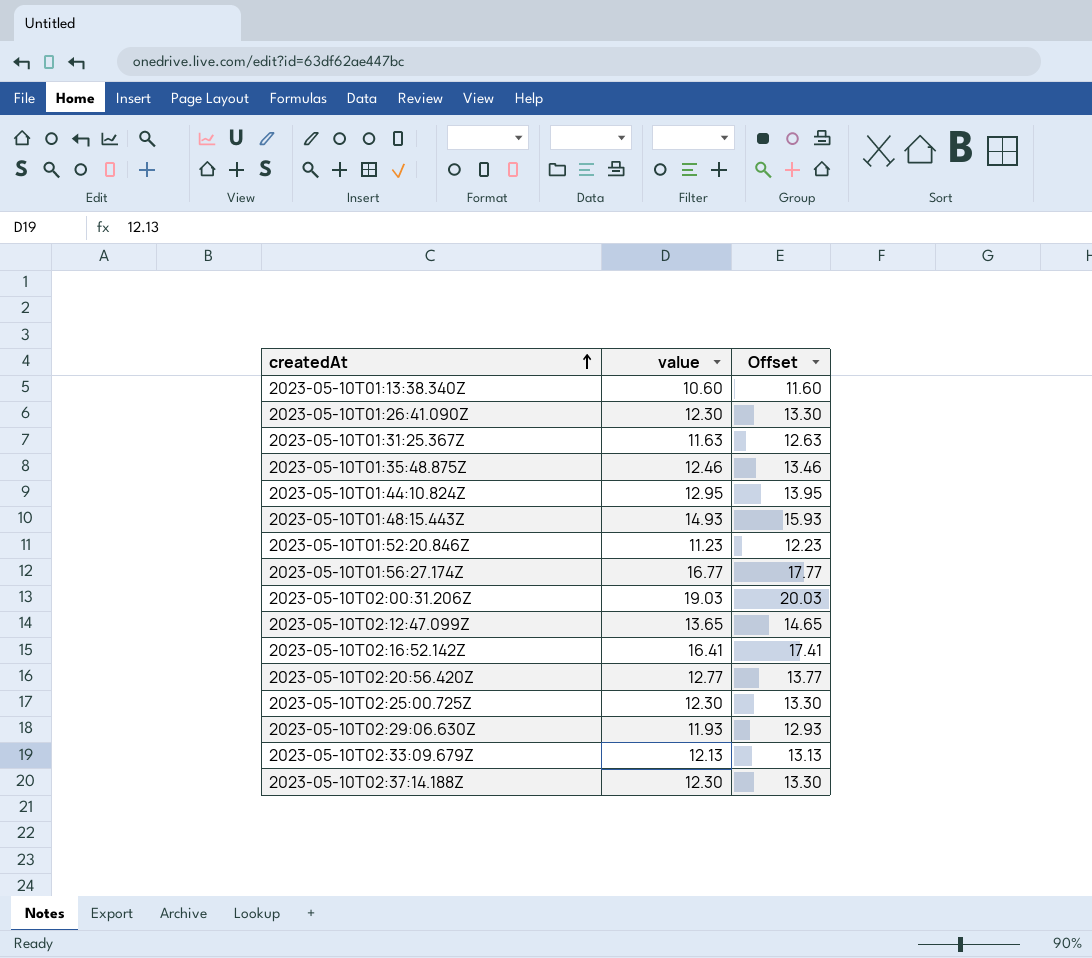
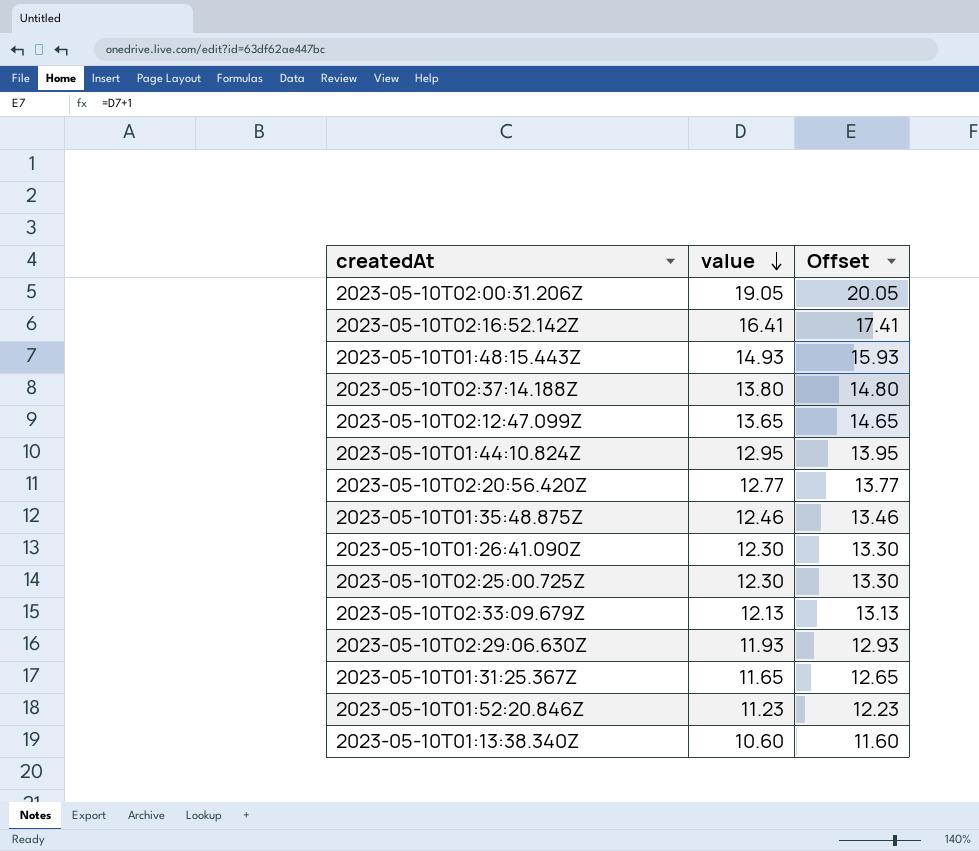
row order: createdAt ascending -> value descending
row 2023-05-10T01:56:27.174Z: 16.77 | 17.77 -> none
2023-05-10T02:00:31.206Z | value: 19.03 -> 19.05
2023-05-10T02:00:31.206Z | Offset: 20.03 -> 20.05
2023-05-10T02:37:14.188Z | value: 12.30 -> 13.80
2023-05-10T02:37:14.188Z | Offset: 13.30 -> 14.80
2023-05-10T01:31:25.367Z | value: 11.63 -> 11.65
2023-05-10T01:31:25.367Z | Offset: 12.63 -> 12.65

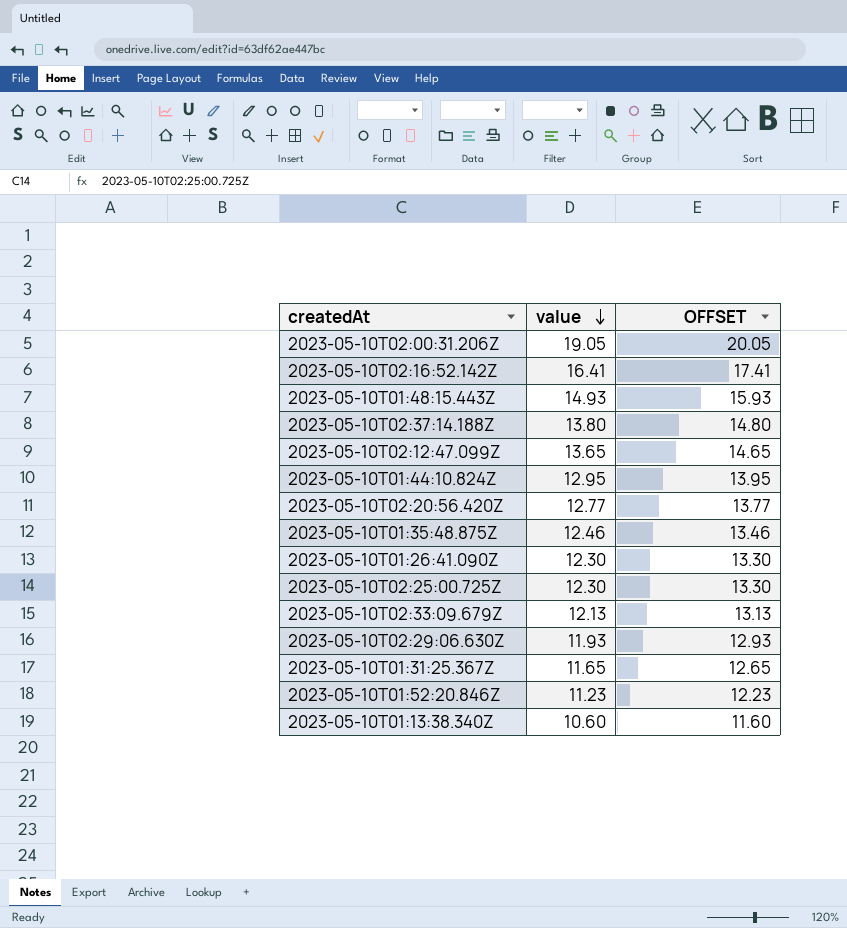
column name: Offset -> OFFSET

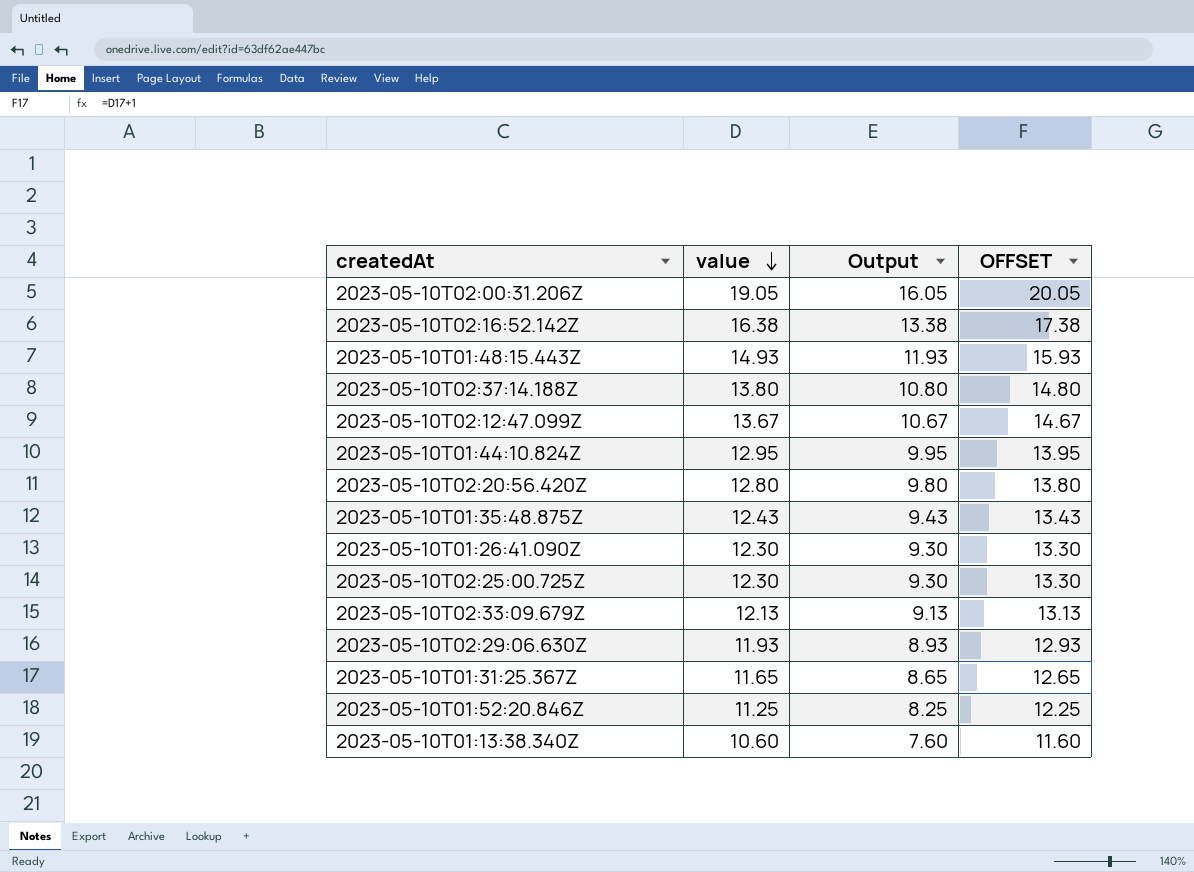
column Output | formula: none -> [value] - 3
2023-05-10T02:16:52.142Z | value: 16.41 -> 16.38
2023-05-10T02:16:52.142Z | OFFSET: 17.41 -> 17.38
2023-05-10T02:12:47.099Z | value: 13.65 -> 13.67
2023-05-10T02:12:47.099Z | OFFSET: 14.65 -> 14.67
2023-05-10T02:20:56.420Z | value: 12.77 -> 12.80
2023-05-10T02:20:56.420Z | OFFSET: 13.77 -> 13.80
2023-05-10T01:35:48.875Z | value: 12.46 -> 12.43
2023-05-10T01:35:48.875Z | OFFSET: 13.46 -> 13.43
2023-05-10T01:52:20.846Z | value: 11.23 -> 11.25
2023-05-10T01:52:20.846Z | OFFSET: 12.23 -> 12.25

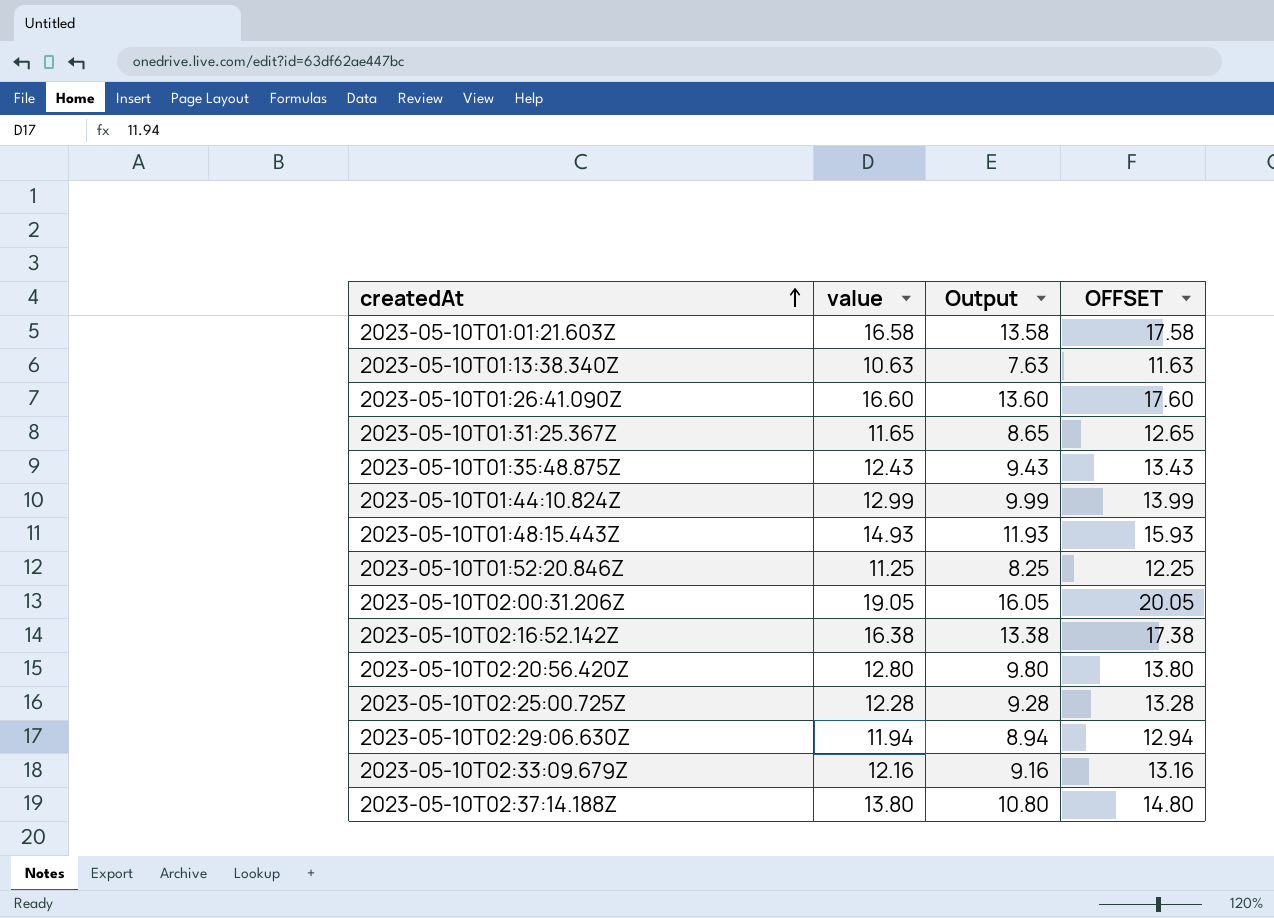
row order: value descending -> createdAt ascending
row 2023-05-10T02:12:47.099Z: 13.67 | 10.67 | 14.67 -> none
row 2023-05-10T01:01:21.603Z: none -> 16.58 | 13.58 | 17.58
2023-05-10T01:13:38.340Z | value: 10.60 -> 10.63
2023-05-10T01:13:38.340Z | Output: 7.60 -> 7.63
2023-05-10T01:13:38.340Z | OFFSET: 11.60 -> 11.63
2023-05-10T01:26:41.090Z | value: 12.30 -> 16.60
2023-05-10T01:26:41.090Z | Output: 9.30 -> 13.60
2023-05-10T01:26:41.090Z | OFFSET: 13.30 -> 17.60
2023-05-10T01:44:10.824Z | value: 12.95 -> 12.99
2023-05-10T01:44:10.824Z | Output: 9.95 -> 9.99
2023-05-10T01:44:10.824Z | OFFSET: 13.95 -> 13.99
2023-05-10T02:25:00.725Z | value: 12.30 -> 12.28
2023-05-10T02:25:00.725Z | Output: 9.30 -> 9.28
2023-05-10T02:25:00.725Z | OFFSET: 13.30 -> 13.28
2023-05-10T02:29:06.630Z | value: 11.93 -> 11.94
2023-05-10T02:29:06.630Z | Output: 8.93 -> 8.94
2023-05-10T02:29:06.630Z | OFFSET: 12.93 -> 12.94
2023-05-10T02:33:09.679Z | value: 12.13 -> 12.16
2023-05-10T02:33:09.679Z | Output: 9.13 -> 9.16
2023-05-10T02:33:09.679Z | OFFSET: 13.13 -> 13.16

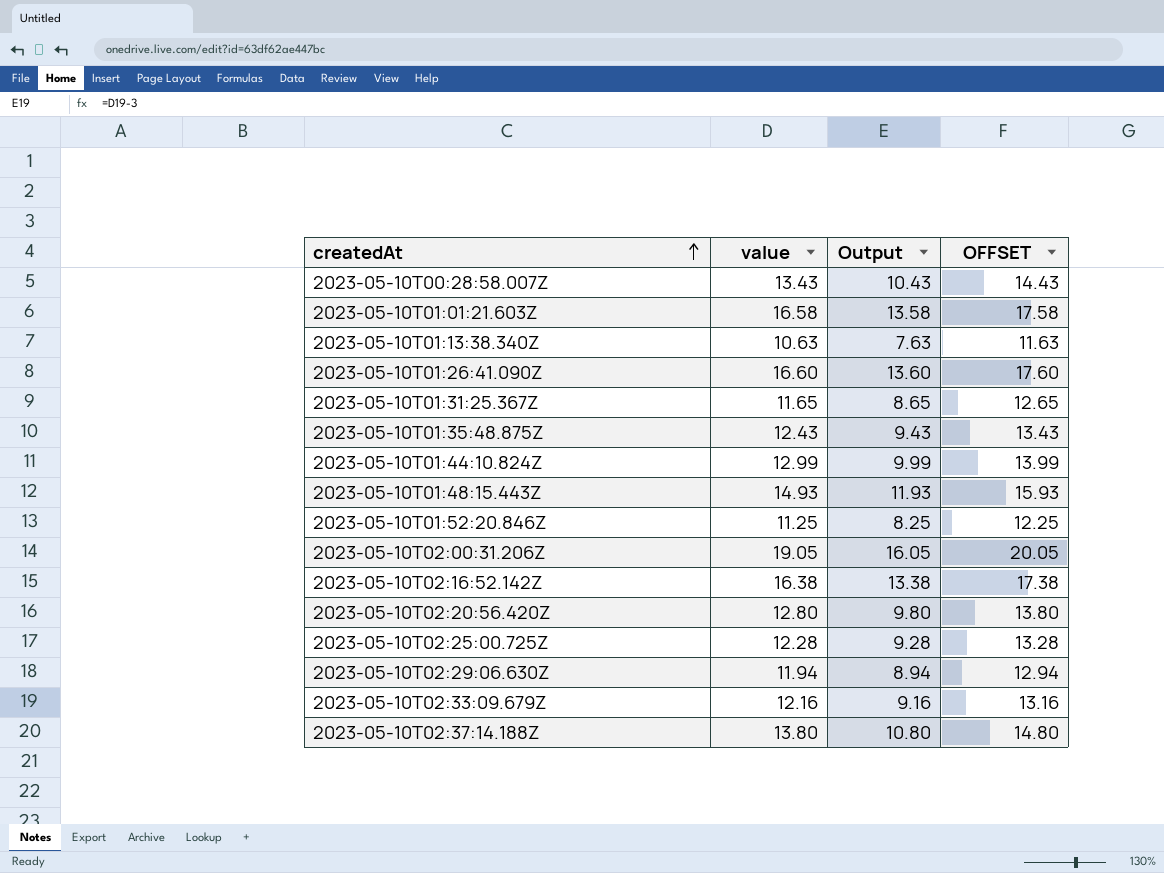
row 2023-05-10T00:28:58.007Z: none -> 13.43 | 10.43 | 14.43

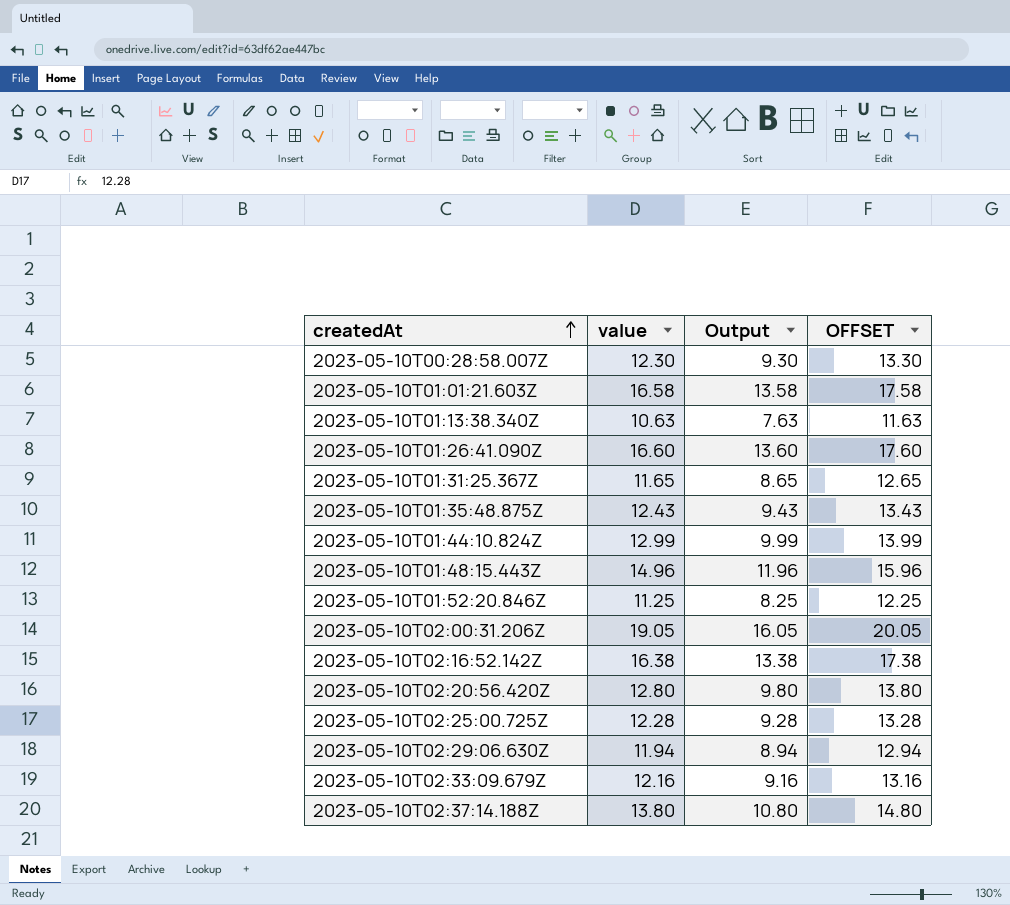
2023-05-10T00:28:58.007Z | value: 13.43 -> 12.30
2023-05-10T00:28:58.007Z | Output: 10.43 -> 9.30
2023-05-10T00:28:58.007Z | OFFSET: 14.43 -> 13.30
2023-05-10T01:48:15.443Z | value: 14.93 -> 14.96
2023-05-10T01:48:15.443Z | Output: 11.93 -> 11.96
2023-05-10T01:48:15.443Z | OFFSET: 15.93 -> 15.96

